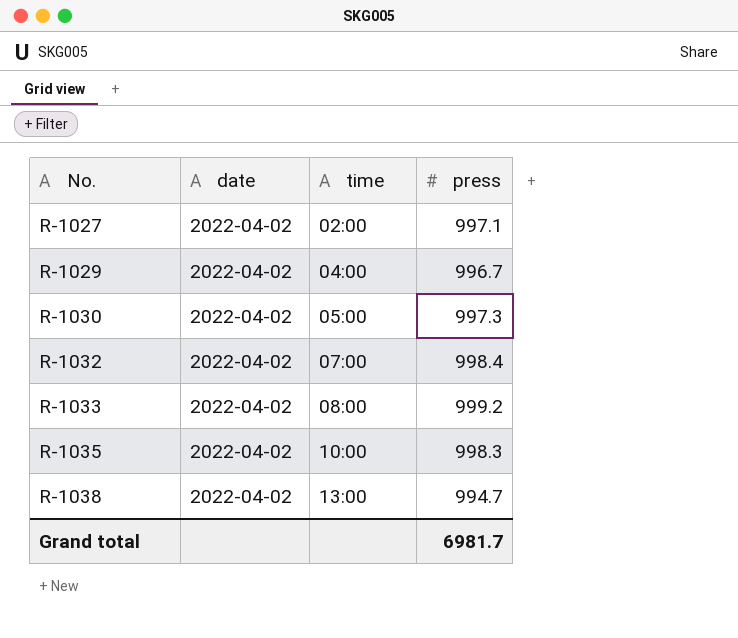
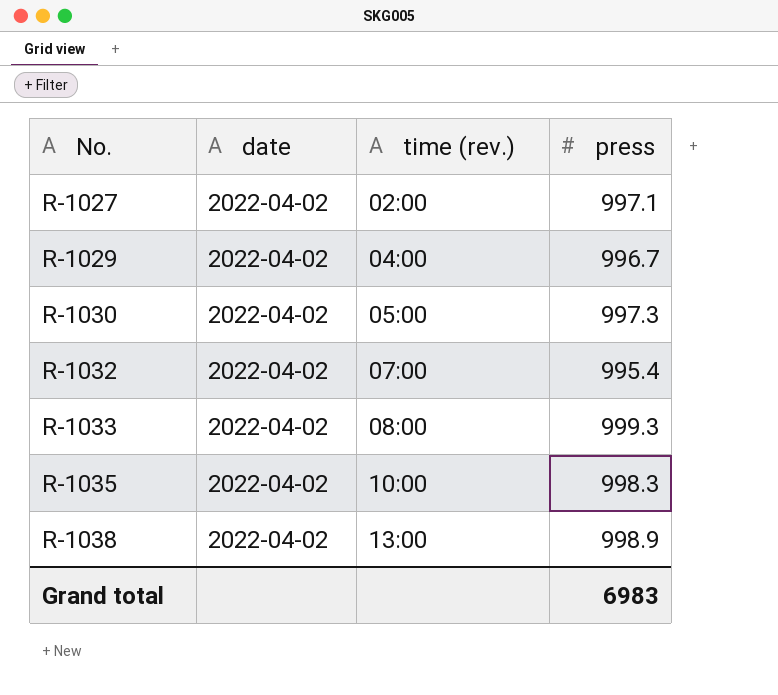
column name: time -> time (rev.)
R-1032 | press: 998.4 -> 995.4
R-1033 | press: 999.2 -> 999.3
R-1038 | press: 994.7 -> 998.9
Grand total | press: 6981.7 -> 6983

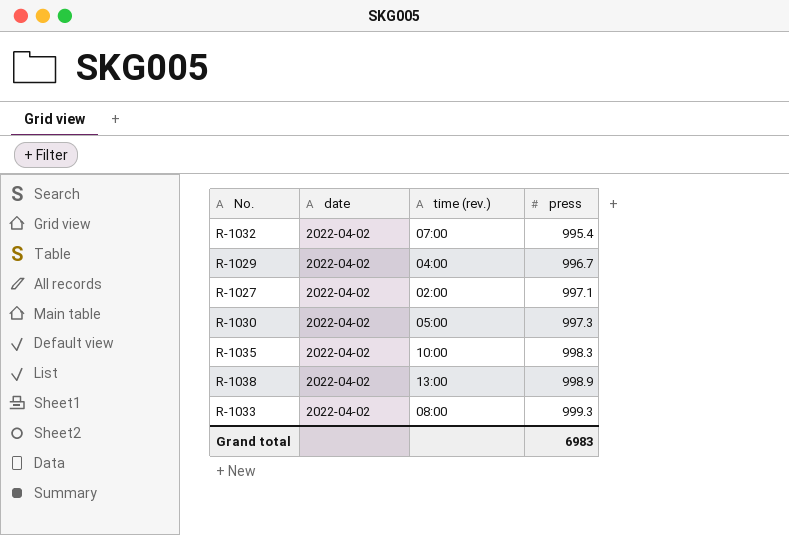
row order: No. ascending -> press ascending

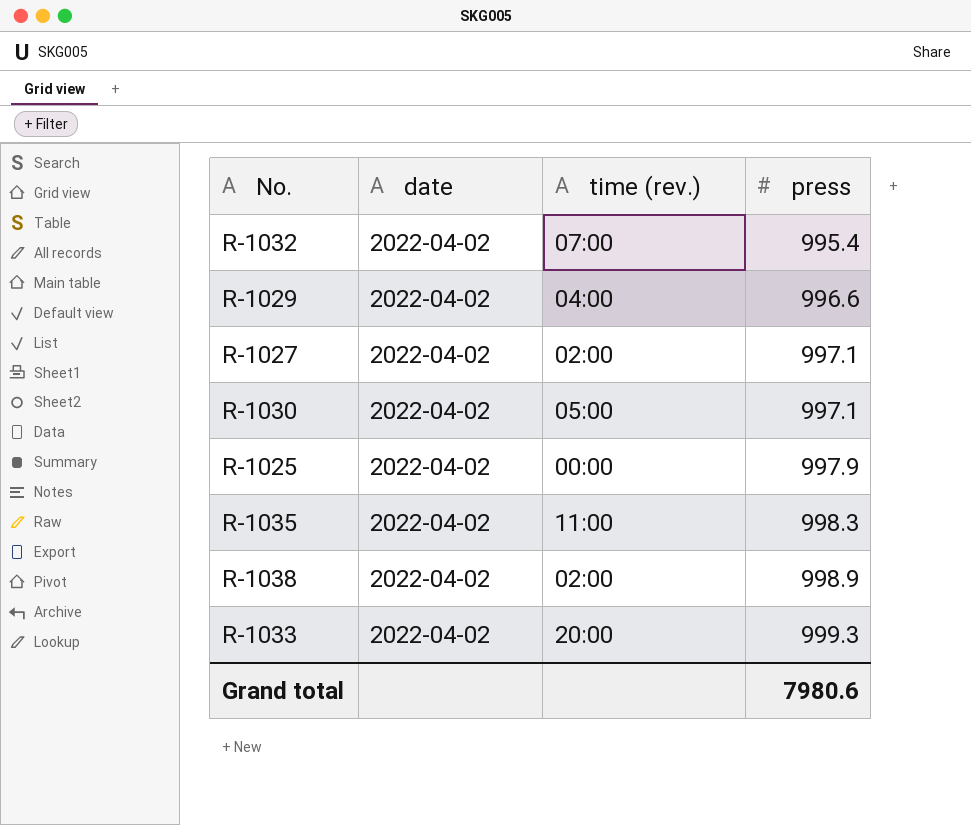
R-1029 | press: 996.7 -> 996.6
R-1030 | press: 997.3 -> 997.1
row R-1025: none -> 2022-04-02 | 00:00 | 997.9
R-1035 | time (rev.): 10:00 -> 11:00
R-1038 | time (rev.): 13:00 -> 02:00
R-1033 | time (rev.): 08:00 -> 20:00
Grand total | press: 6983 -> 7980.6

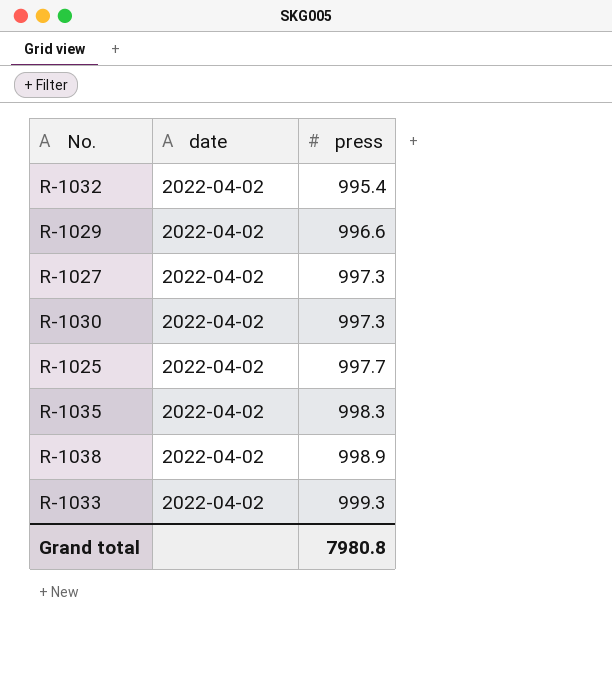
column time (rev.) | position: 3 -> none
R-1027 | press: 997.1 -> 997.3
R-1030 | press: 997.1 -> 997.3
R-1025 | press: 997.9 -> 997.7
Grand total | press: 7980.6 -> 7980.8

